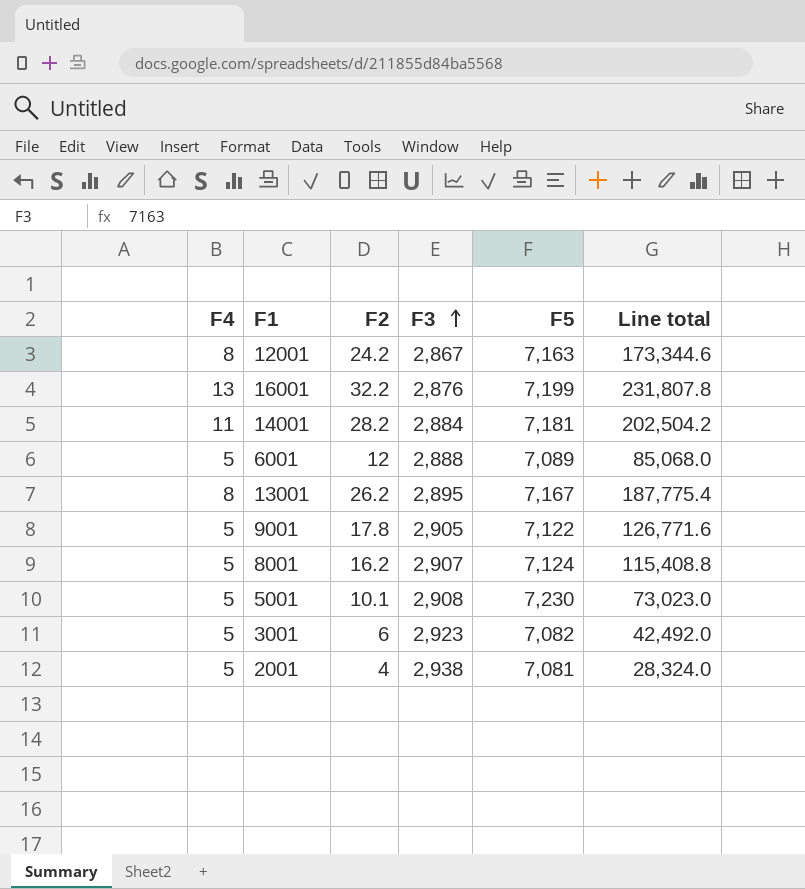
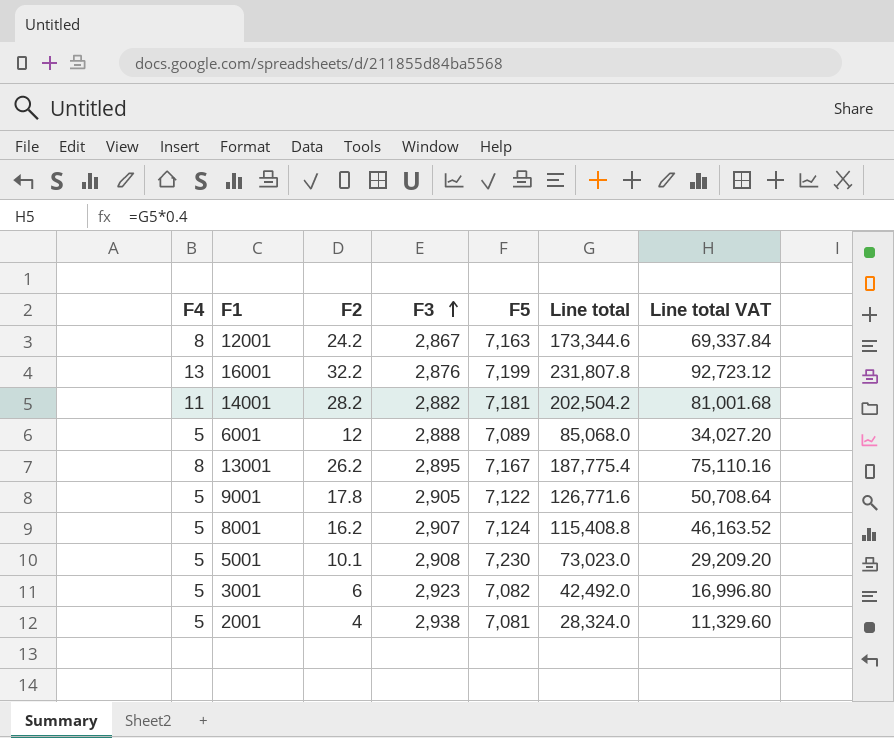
column Line total VAT | formula: none -> [Line total] * 0.4
14001 | F3: 2,884 -> 2,882

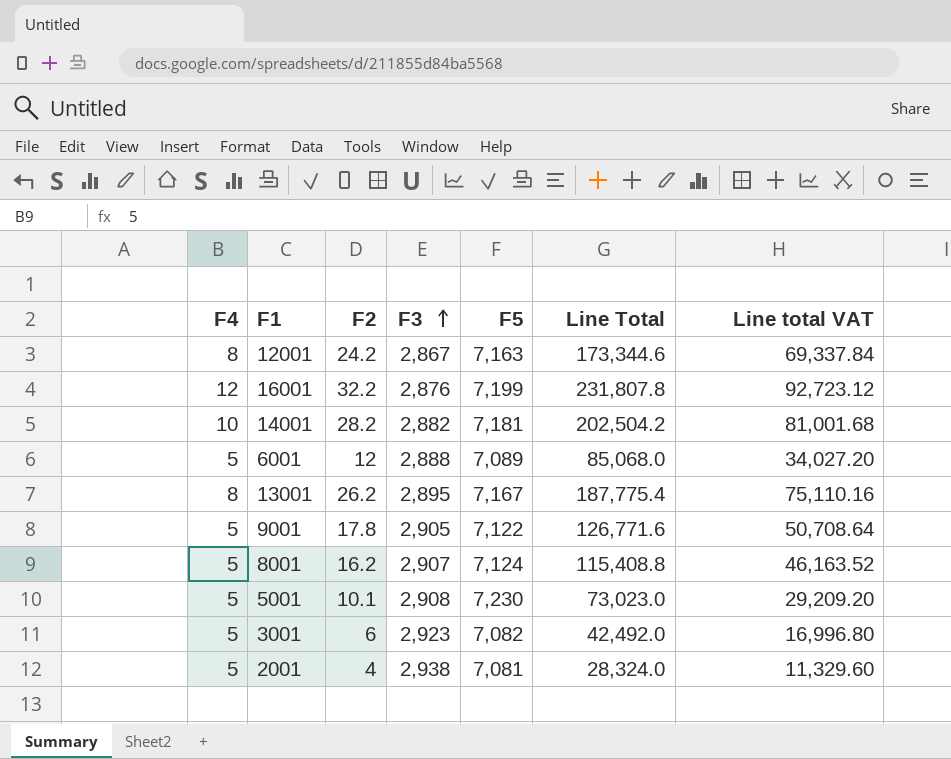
column name: Line total -> Line Total
16001 | F4: 13 -> 12
14001 | F4: 11 -> 10

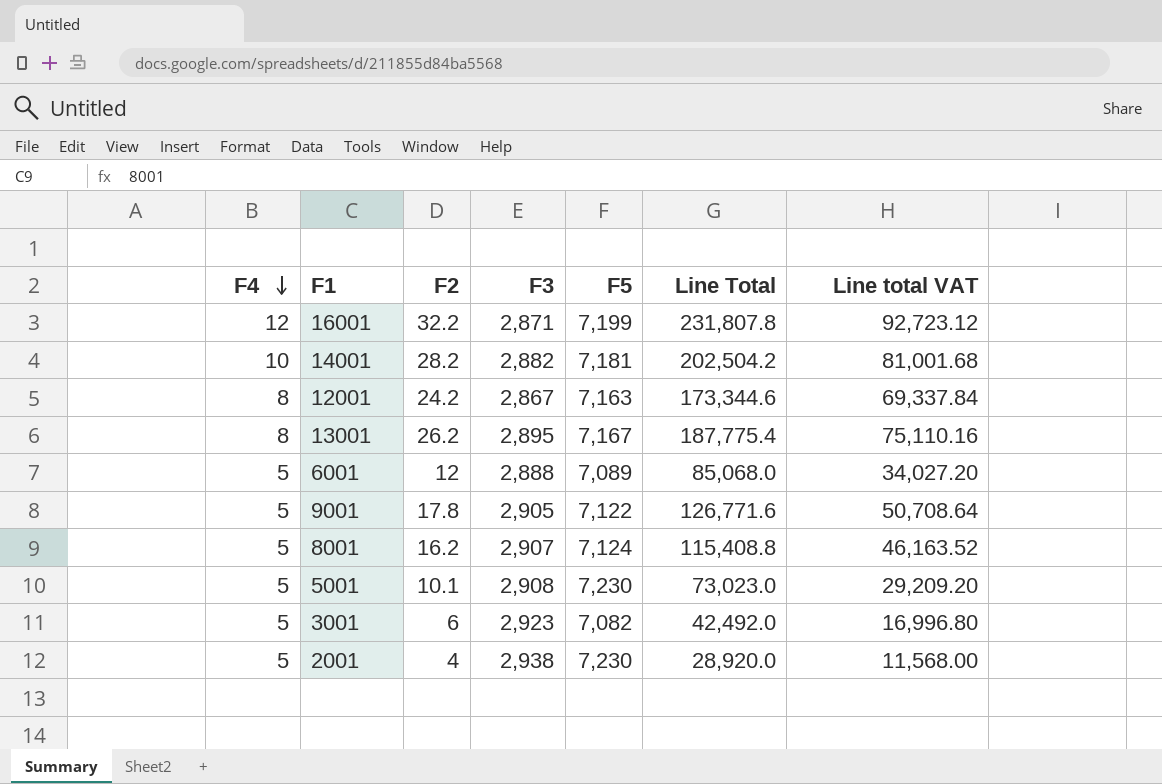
row order: F3 ascending -> F4 descending
16001 | F3: 2,876 -> 2,871
2001 | F5: 7,081 -> 7,230
2001 | Line Total: 28,324.0 -> 28,920.0
2001 | Line total VAT: 11,329.60 -> 11,568.00

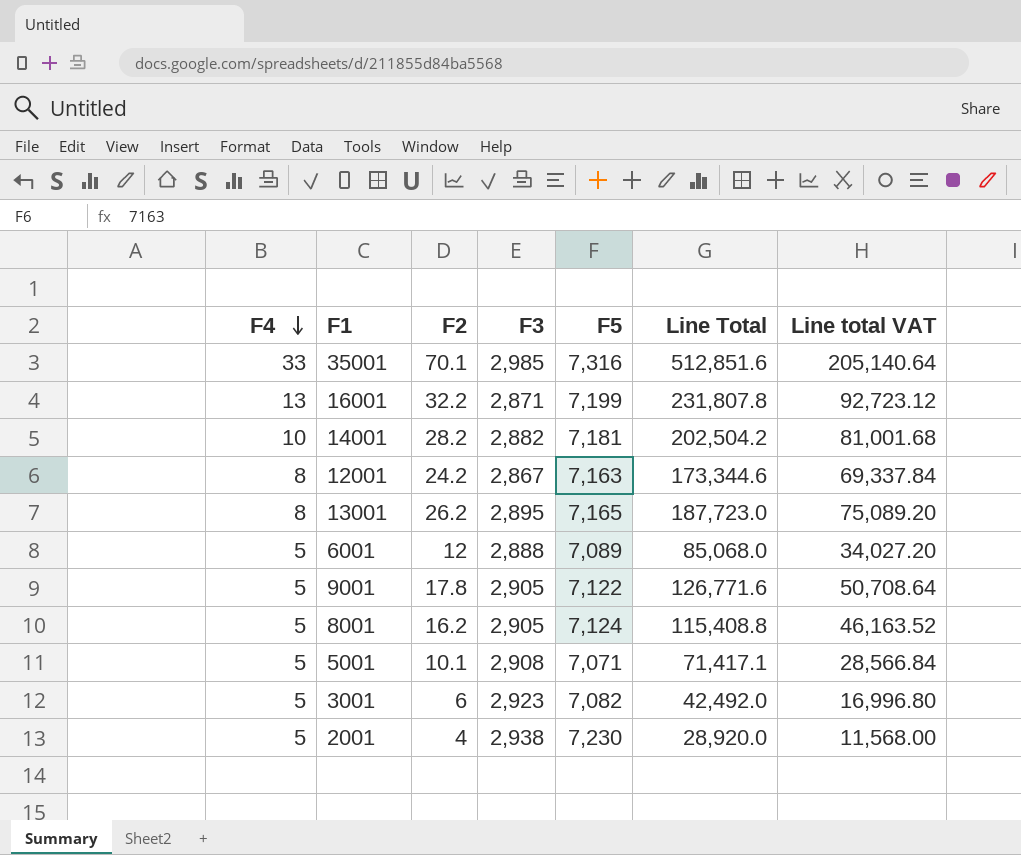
row 35001: none -> 33 | 70.1 | 2,985 | 7,316 | 512,851.6 | 205,140.64
16001 | F4: 12 -> 13
13001 | F5: 7,167 -> 7,165
13001 | Line Total: 187,775.4 -> 187,723.0
13001 | Line total VAT: 75,110.16 -> 75,089.20
8001 | F3: 2,907 -> 2,905
5001 | F5: 7,230 -> 7,071
5001 | Line Total: 73,023.0 -> 71,417.1
5001 | Line total VAT: 29,209.20 -> 28,566.84

